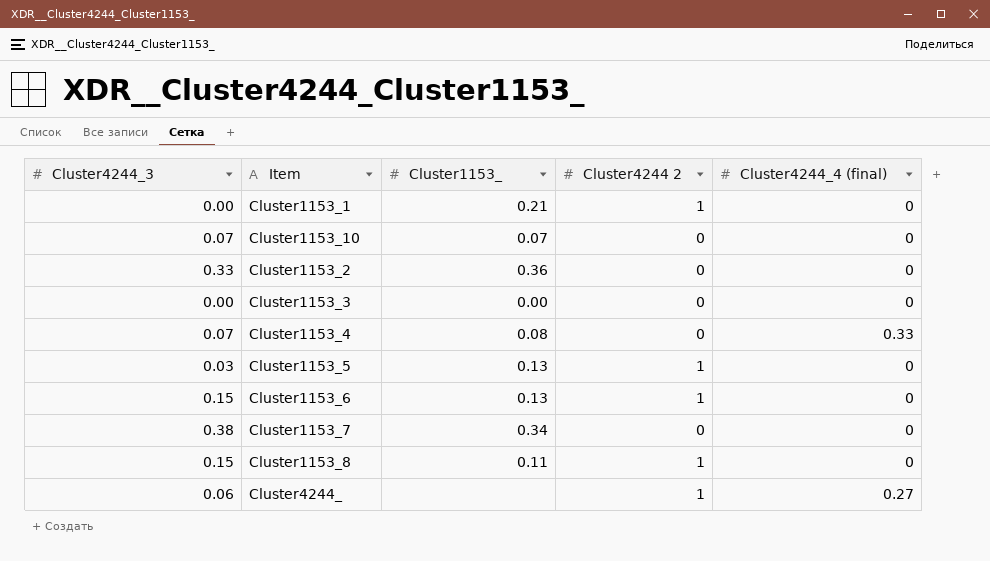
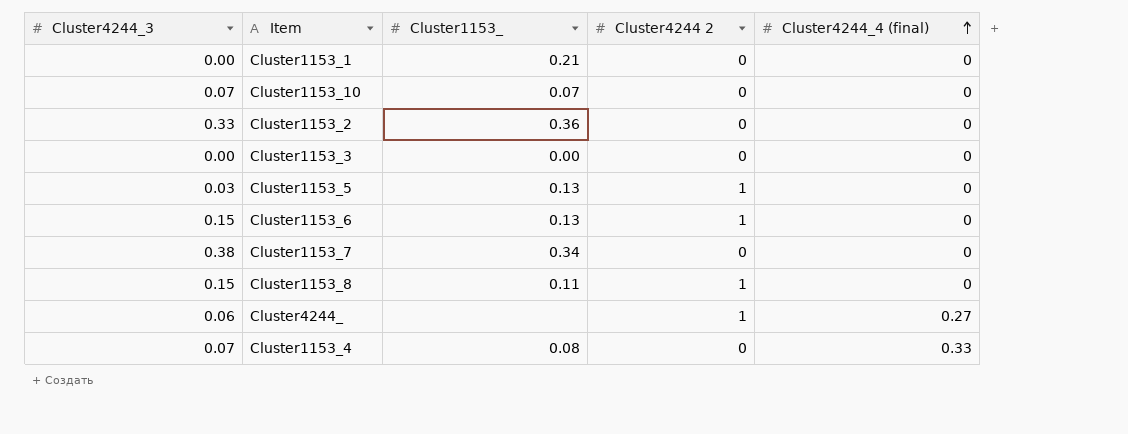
row order: none -> Cluster4244_4 (final) ascending
Cluster1153_1 | Cluster4244 2: 1 -> 0

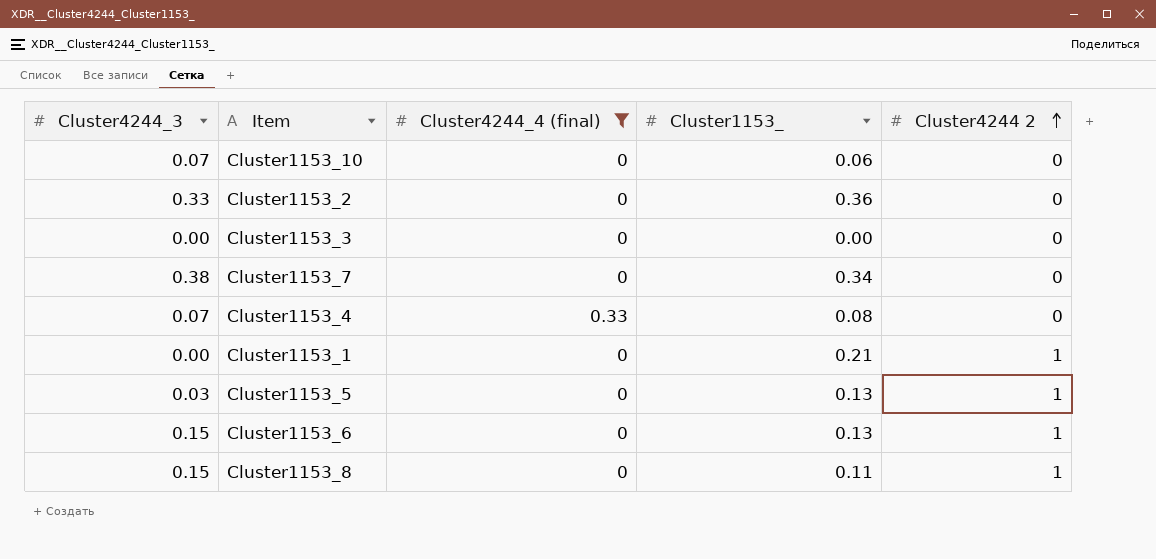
filter: none -> Cluster4244_4 (final) != 0.27
row order: Cluster4244_4 (final) ascending -> Cluster4244 2 ascending
column Cluster4244_4 (final) | position: 5 -> 3
Cluster1153_10 | Cluster1153_: 0.07 -> 0.06
Cluster1153_1 | Cluster4244 2: 0 -> 1

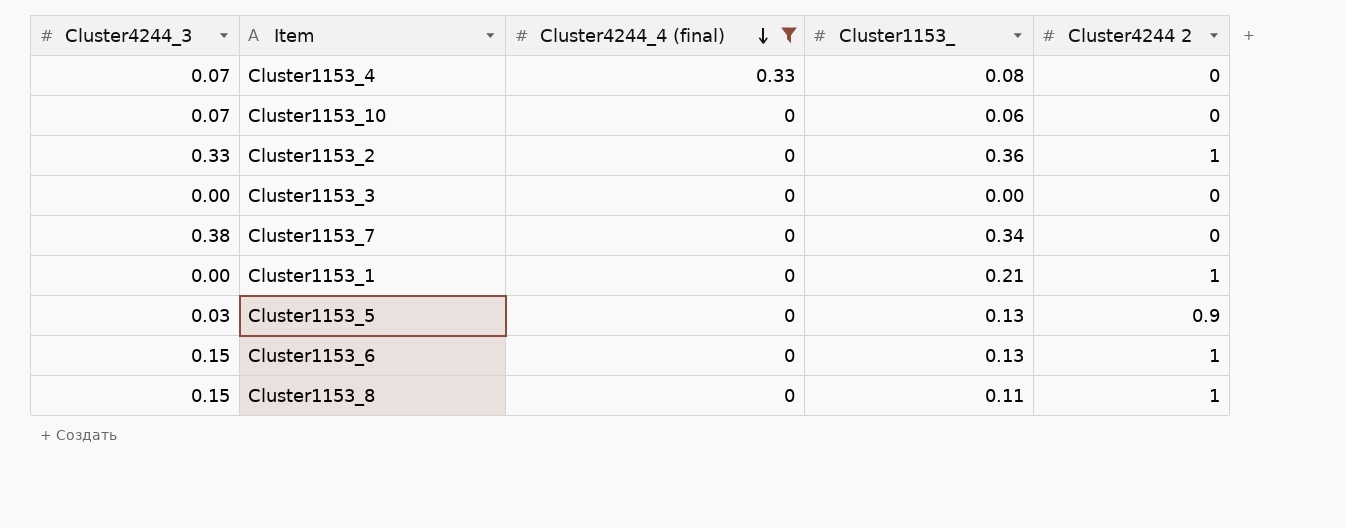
row order: Cluster4244 2 ascending -> Cluster4244_4 (final) descending
Cluster1153_2 | Cluster4244 2: 0 -> 1
Cluster1153_5 | Cluster4244 2: 1 -> 0.9

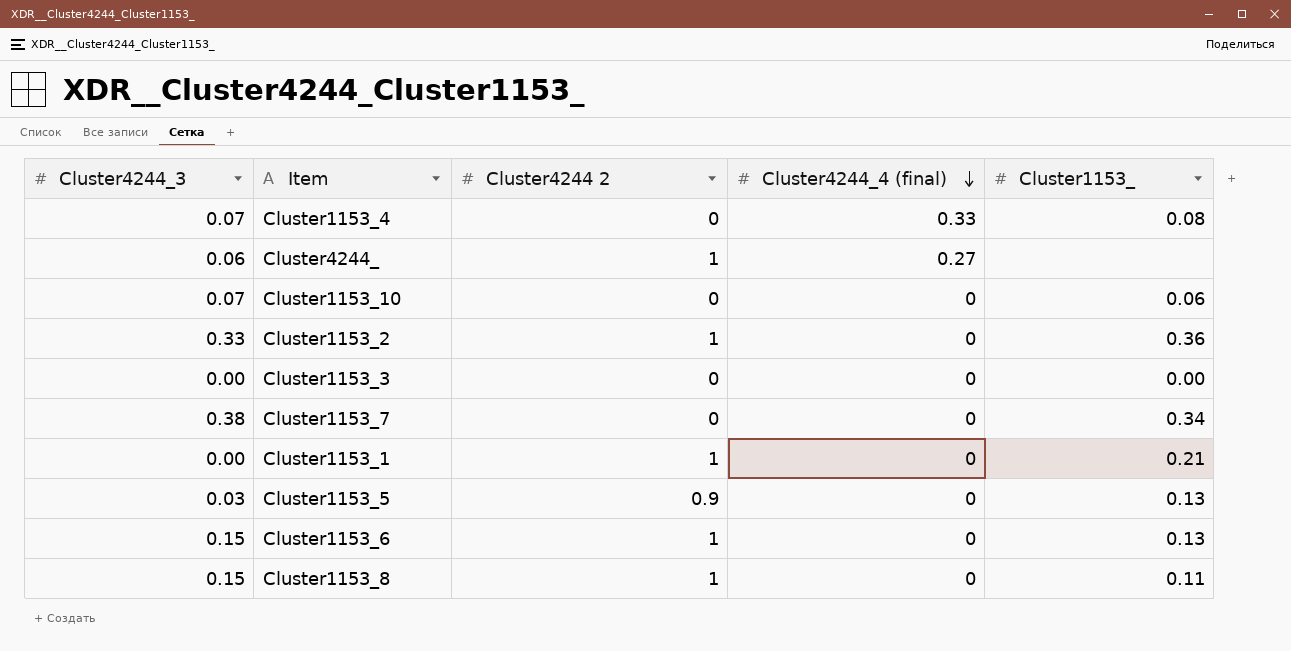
filter: Cluster4244_4 (final) != 0.27 -> none
column Cluster4244 2 | position: 5 -> 3

